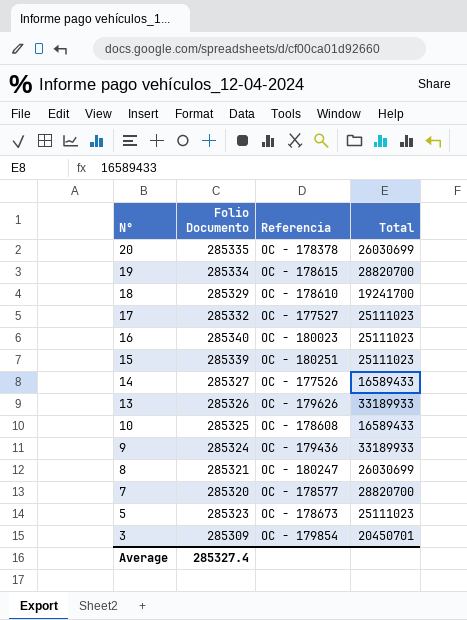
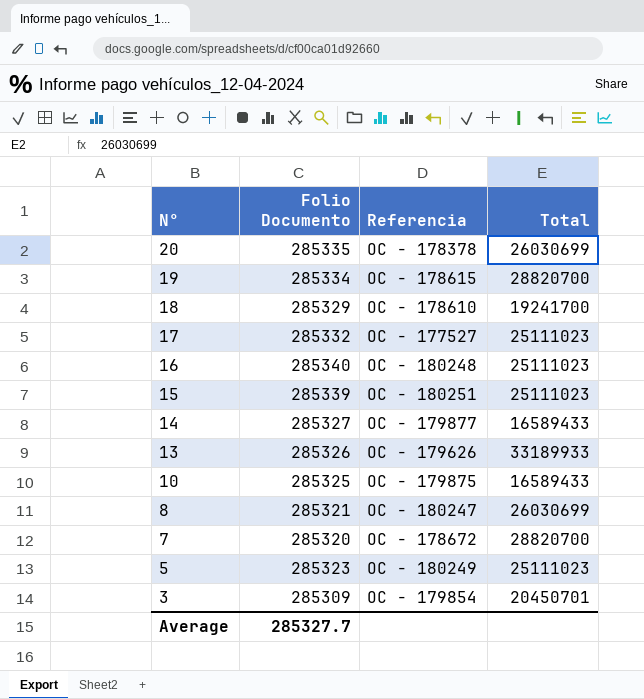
row 9: 285324 | OC - 179436 | 33189933 -> none
16 | Referencia: OC - 180023 -> OC - 180248
14 | Referencia: OC - 177526 -> OC - 179877
10 | Referencia: OC - 178608 -> OC - 179875
7 | Referencia: OC - 178577 -> OC - 178672
5 | Referencia: OC - 178673 -> OC - 180249
Average | Folio Documento: 285327.4 -> 285327.7

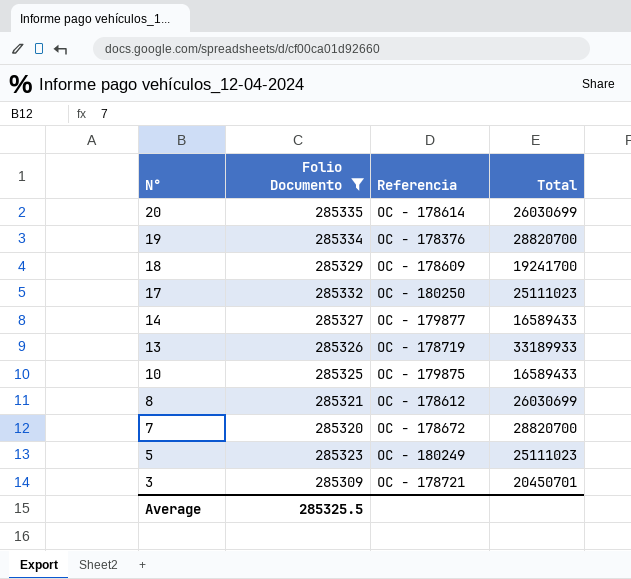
filter: none -> Folio Documento <= 285335
20 | Referencia: OC - 178378 -> OC - 178614
19 | Referencia: OC - 178615 -> OC - 178376
18 | Referencia: OC - 178610 -> OC - 178609
17 | Referencia: OC - 177527 -> OC - 180250
13 | Referencia: OC - 179626 -> OC - 178719
8 | Referencia: OC - 180247 -> OC - 178612
3 | Referencia: OC - 179854 -> OC - 178721
Average | Folio Documento: 285327.7 -> 285325.5

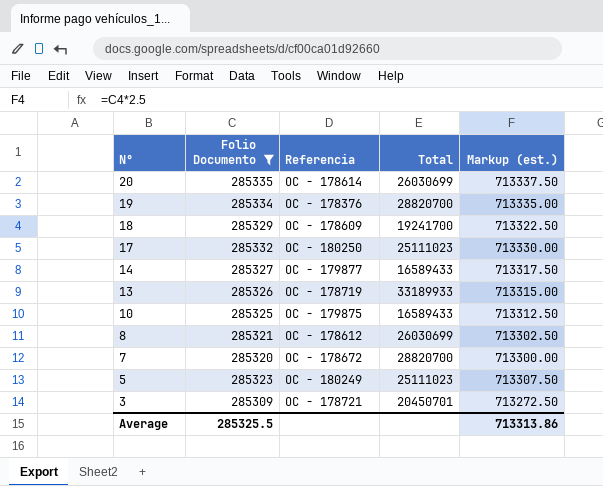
column Markup (est.) | formula: none -> [Folio Documento] * 2.5

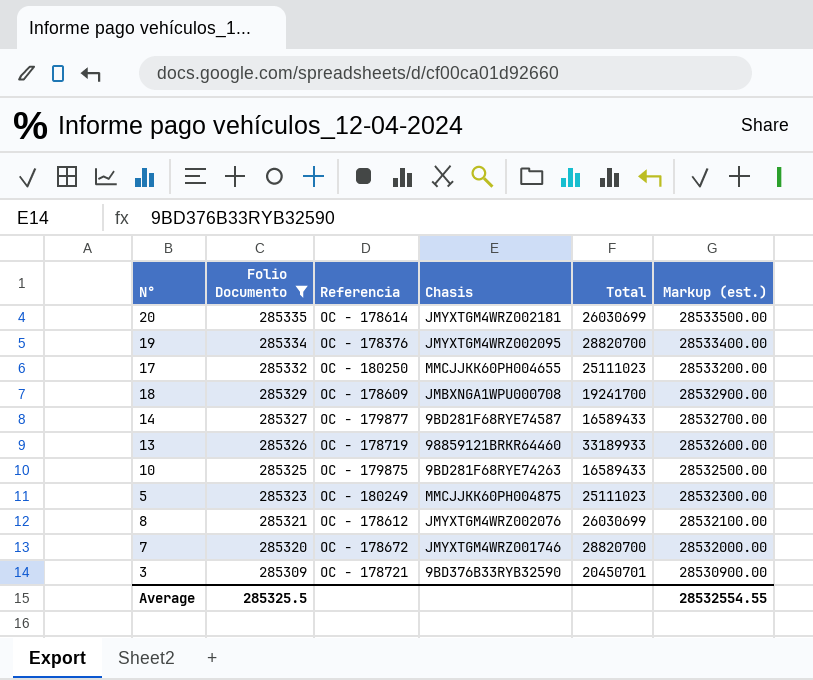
row order: N° descending -> Folio Documento descending
column Chasis | position: none -> 4
column Markup (est.) | formula: [Folio Documento] * 2.5 -> [Folio Documento] * 100
Average | Markup (est.): 713313.86 -> 28532554.55

